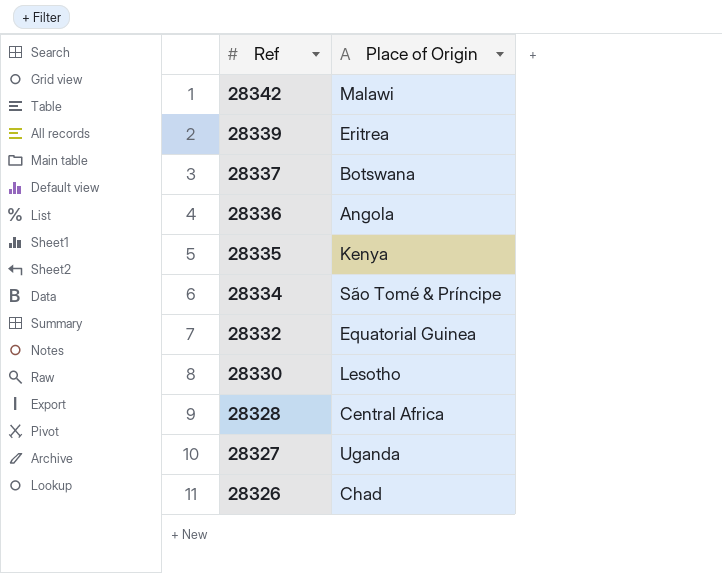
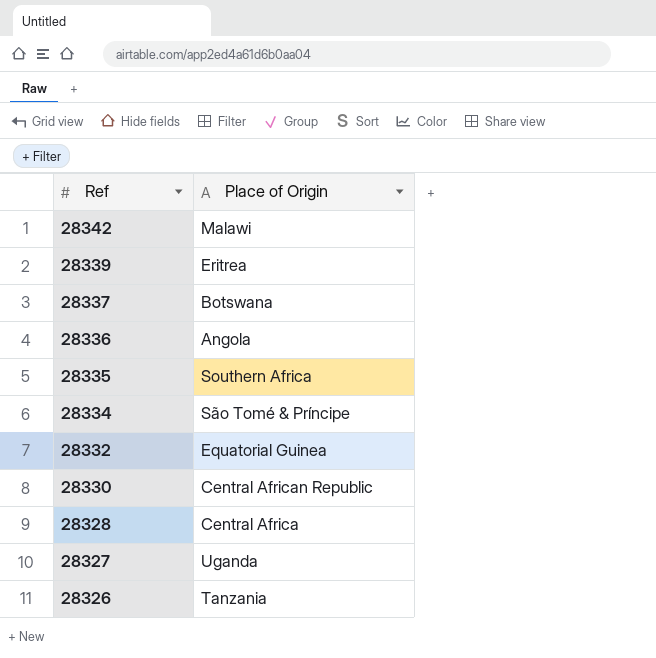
28335 | Place of Origin: Kenya -> Southern Africa
28330 | Place of Origin: Lesotho -> Central African Republic
28326 | Place of Origin: Chad -> Tanzania

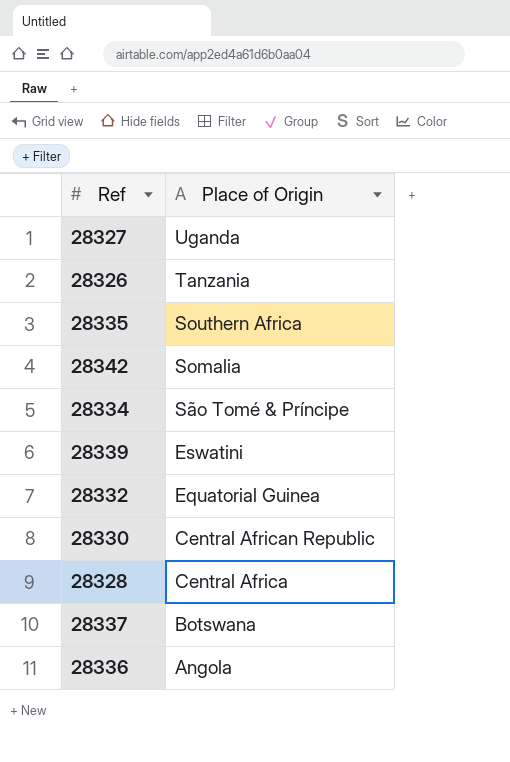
row order: Ref descending -> Place of Origin descending
28342 | Place of Origin: Malawi -> Somalia
28339 | Place of Origin: Eritrea -> Eswatini

